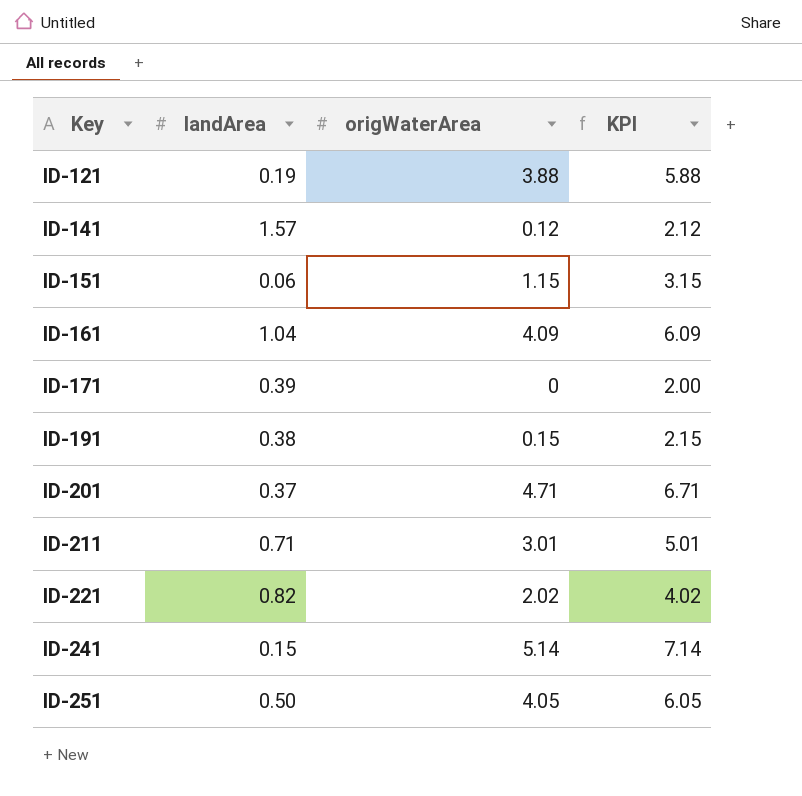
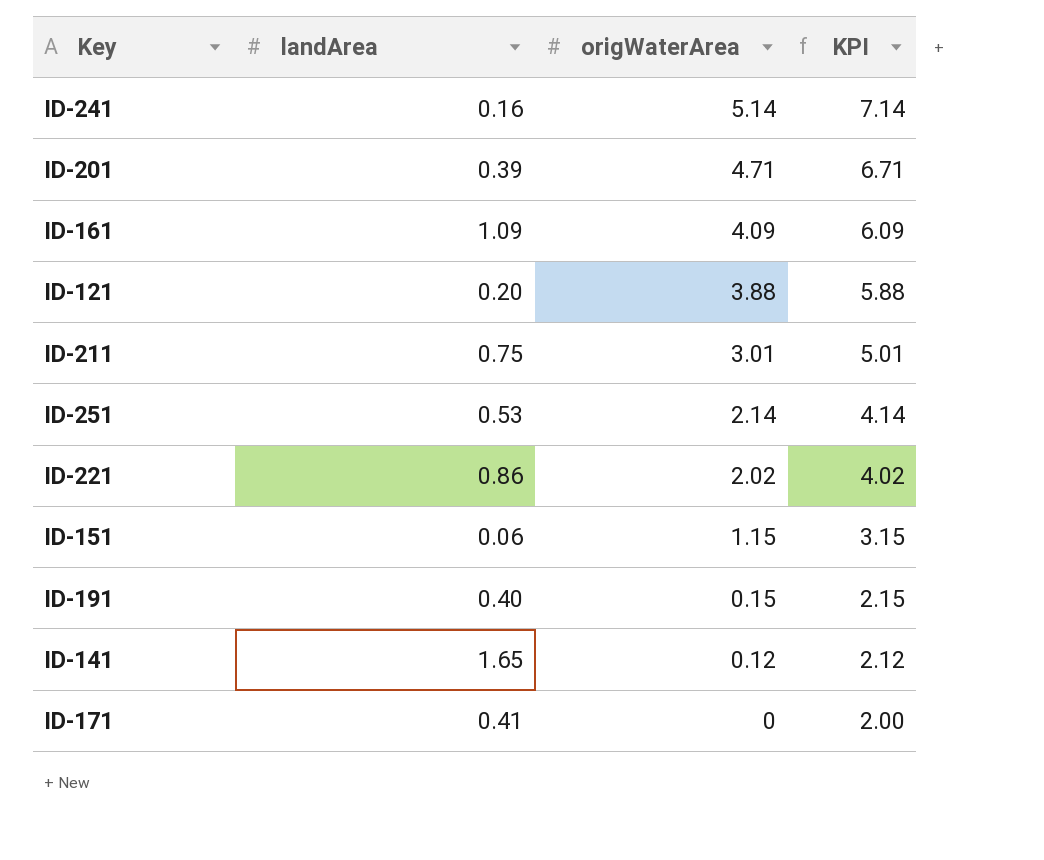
row order: Key ascending -> origWaterArea descending
ID-241 | landArea: 0.15 -> 0.16
ID-201 | landArea: 0.37 -> 0.39
ID-161 | landArea: 1.04 -> 1.09
ID-121 | landArea: 0.19 -> 0.20
ID-211 | landArea: 0.71 -> 0.75
ID-251 | landArea: 0.50 -> 0.53
ID-251 | origWaterArea: 4.05 -> 2.14
ID-251 | KPI: 6.05 -> 4.14
ID-221 | landArea: 0.82 -> 0.86
ID-191 | landArea: 0.38 -> 0.40
ID-141 | landArea: 1.57 -> 1.65
ID-171 | landArea: 0.39 -> 0.41

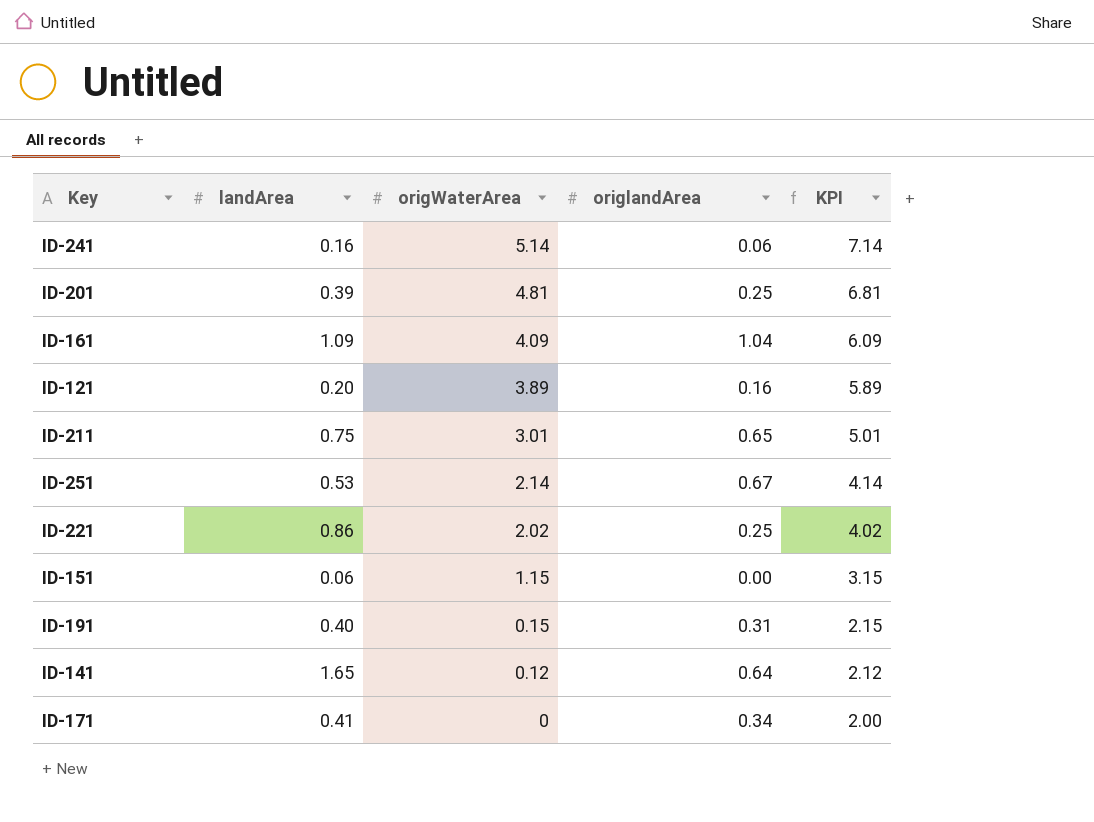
column origlandArea | position: none -> 4
ID-201 | origWaterArea: 4.71 -> 4.81
ID-201 | KPI: 6.71 -> 6.81
ID-121 | origWaterArea: 3.88 -> 3.89
ID-121 | KPI: 5.88 -> 5.89

